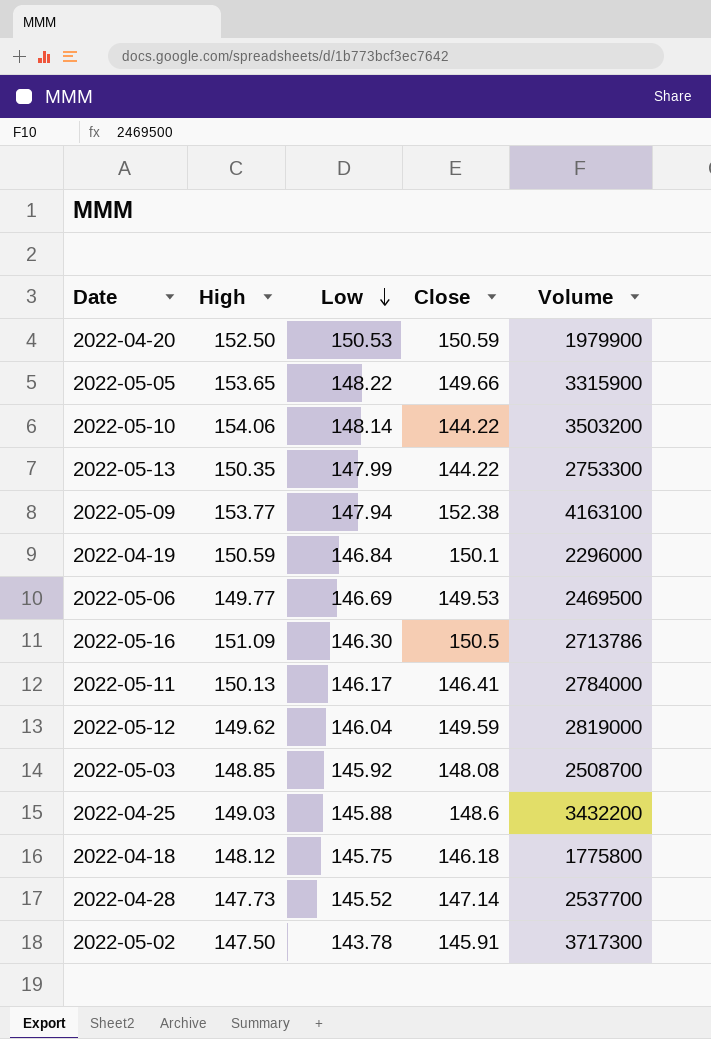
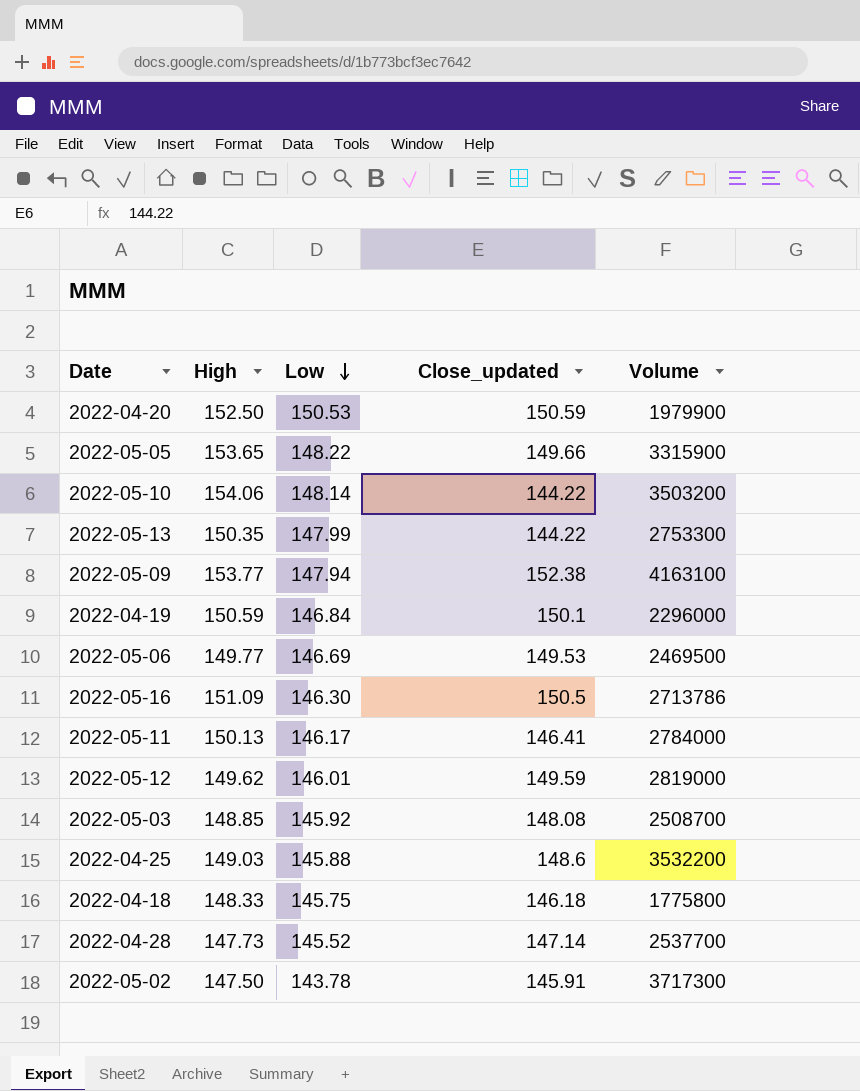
column name: Close -> Close_updated
2022-05-12 | Low: 146.04 -> 146.01
2022-04-25 | Volume: 3432200 -> 3532200
2022-04-18 | High: 148.12 -> 148.33

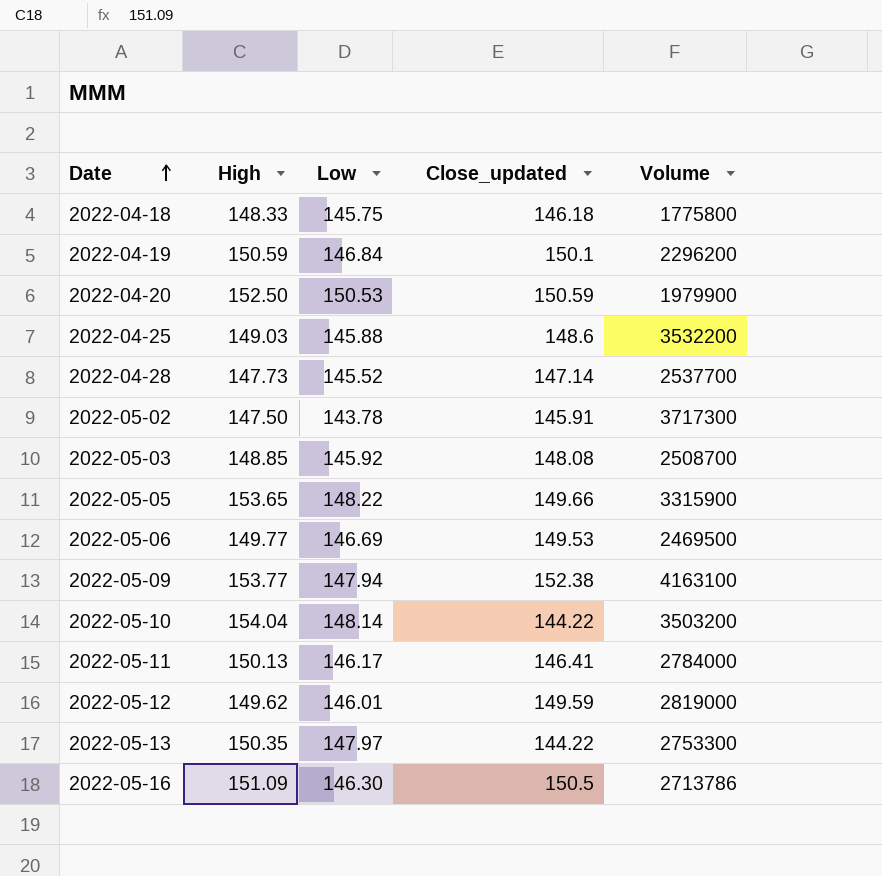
row order: Low descending -> Date ascending
2022-04-19 | Volume: 2296000 -> 2296200
2022-05-10 | High: 154.06 -> 154.04
2022-05-13 | Low: 147.99 -> 147.97

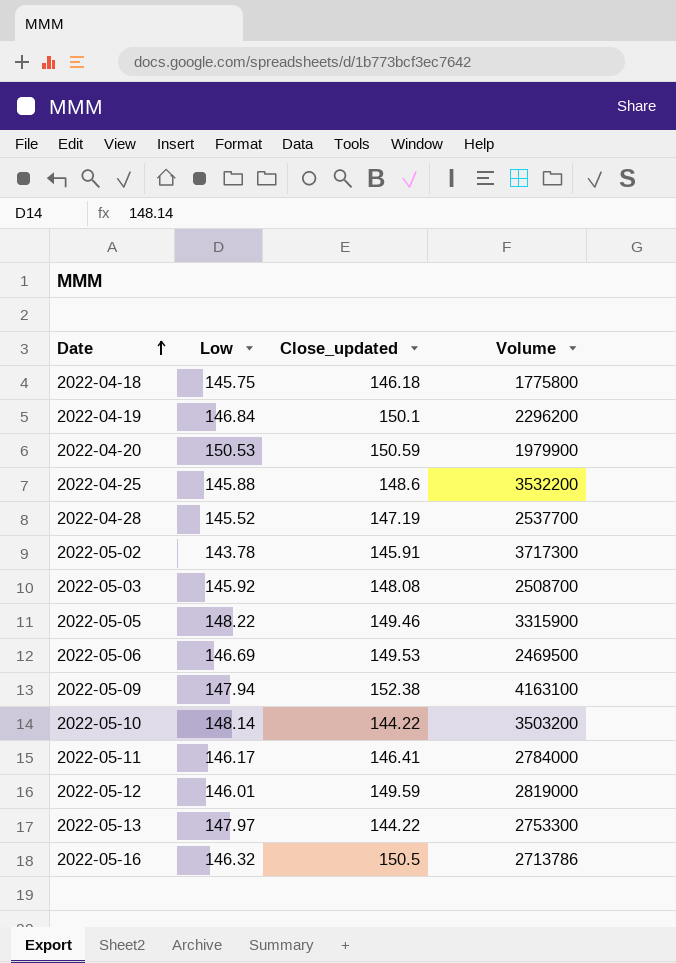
column High | position: 2 -> none
2022-04-28 | Close_updated: 147.14 -> 147.19
2022-05-05 | Close_updated: 149.66 -> 149.46
2022-05-16 | Low: 146.30 -> 146.32

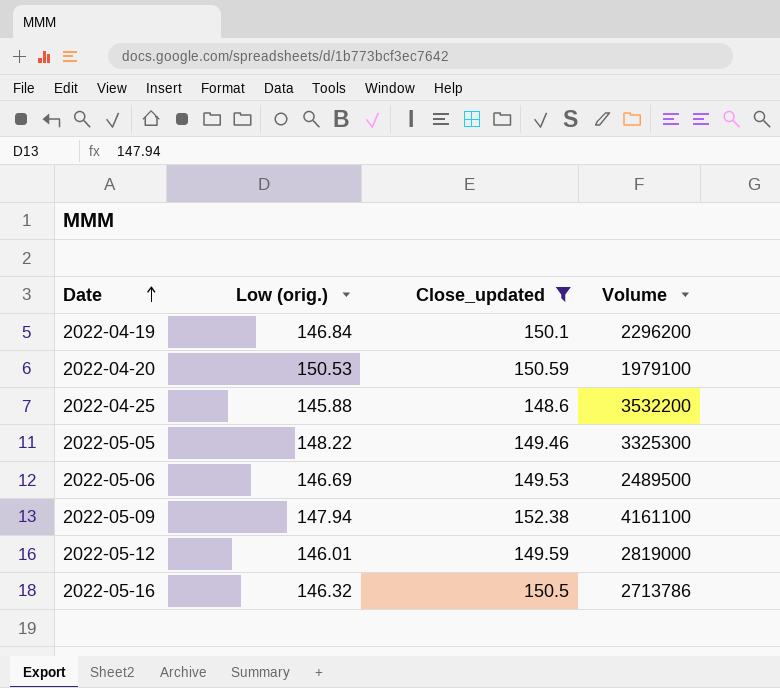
filter: none -> Close_updated >= 148.6
column name: Low -> Low (orig.)
2022-04-20 | Volume: 1979900 -> 1979100
2022-05-05 | Volume: 3315900 -> 3325300
2022-05-06 | Volume: 2469500 -> 2489500
2022-05-09 | Volume: 4163100 -> 4161100

